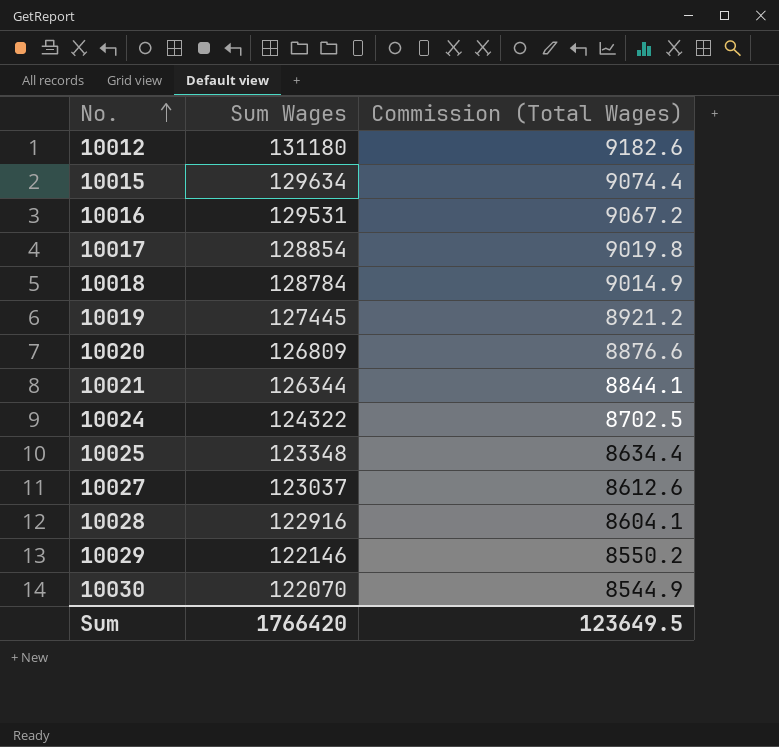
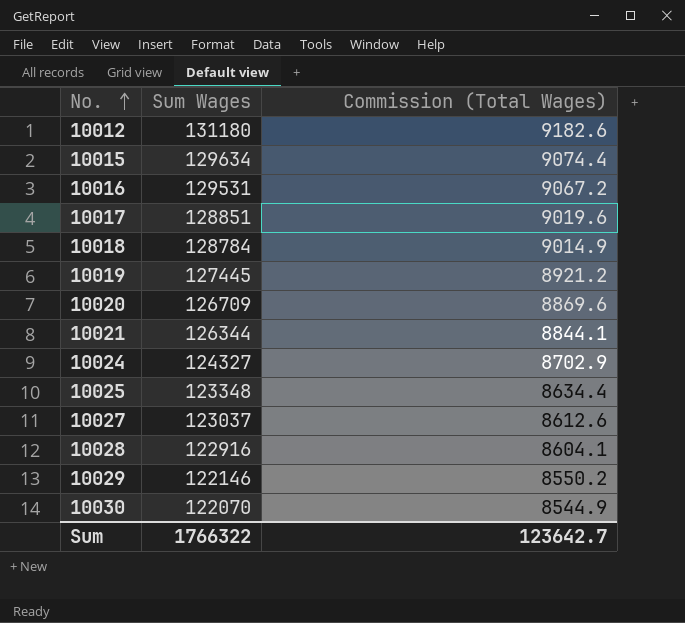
10017 | Sum Wages: 128854 -> 128851
10017 | Commission (Total Wages): 9019.8 -> 9019.6
10020 | Sum Wages: 126809 -> 126709
10020 | Commission (Total Wages): 8876.6 -> 8869.6
10024 | Sum Wages: 124322 -> 124327
10024 | Commission (Total Wages): 8702.5 -> 8702.9
Sum | Sum Wages: 1766420 -> 1766322
Sum | Commission (Total Wages): 123649.5 -> 123642.7

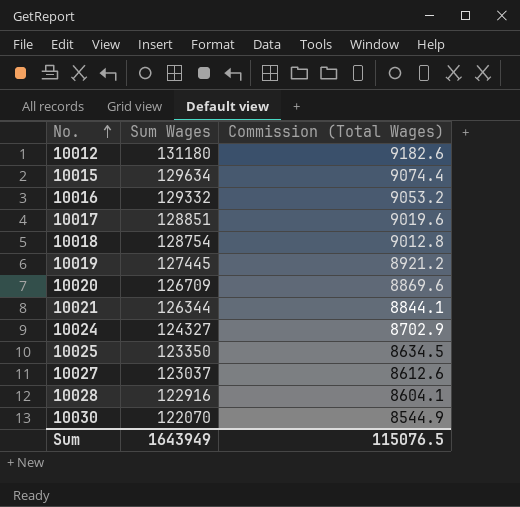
row 10029: 122146 | 8550.2 -> none
10016 | Sum Wages: 129531 -> 129332
10016 | Commission (Total Wages): 9067.2 -> 9053.2
10018 | Sum Wages: 128784 -> 128754
10018 | Commission (Total Wages): 9014.9 -> 9012.8
10025 | Sum Wages: 123348 -> 123350
10025 | Commission (Total Wages): 8634.4 -> 8634.5
Sum | Sum Wages: 1766322 -> 1643949
Sum | Commission (Total Wages): 123642.7 -> 115076.5

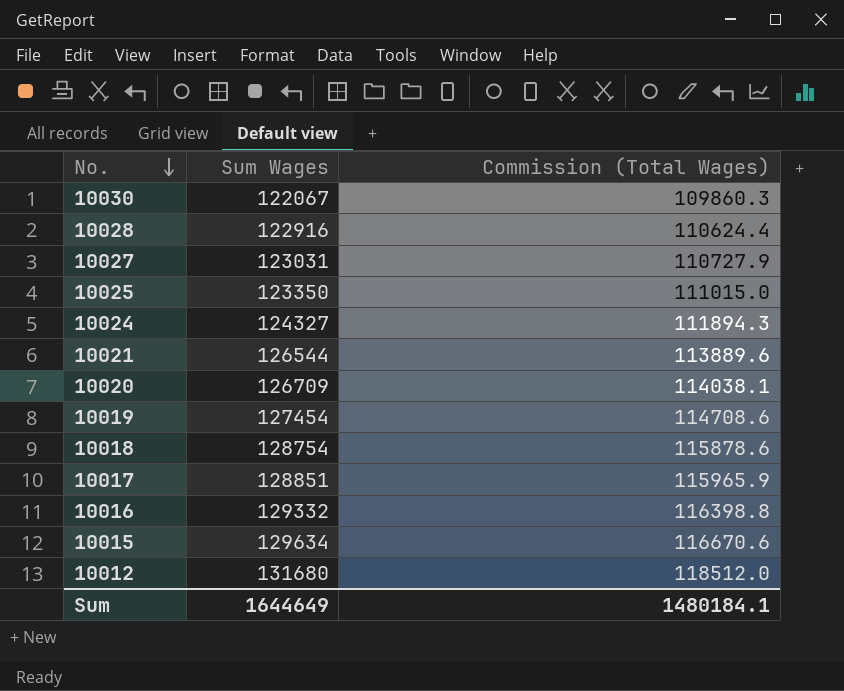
row order: No. ascending -> No. descending
column Commission (Total Wages) | formula: [Sum Wages] * 0.07 -> [Sum Wages] * 0.9
10030 | Sum Wages: 122070 -> 122067
10027 | Sum Wages: 123037 -> 123031
10021 | Sum Wages: 126344 -> 126544
10019 | Sum Wages: 127445 -> 127454
10012 | Sum Wages: 131180 -> 131680
Sum | Sum Wages: 1643949 -> 1644649
Sum | Commission (Total Wages): 115076.5 -> 1480184.1

